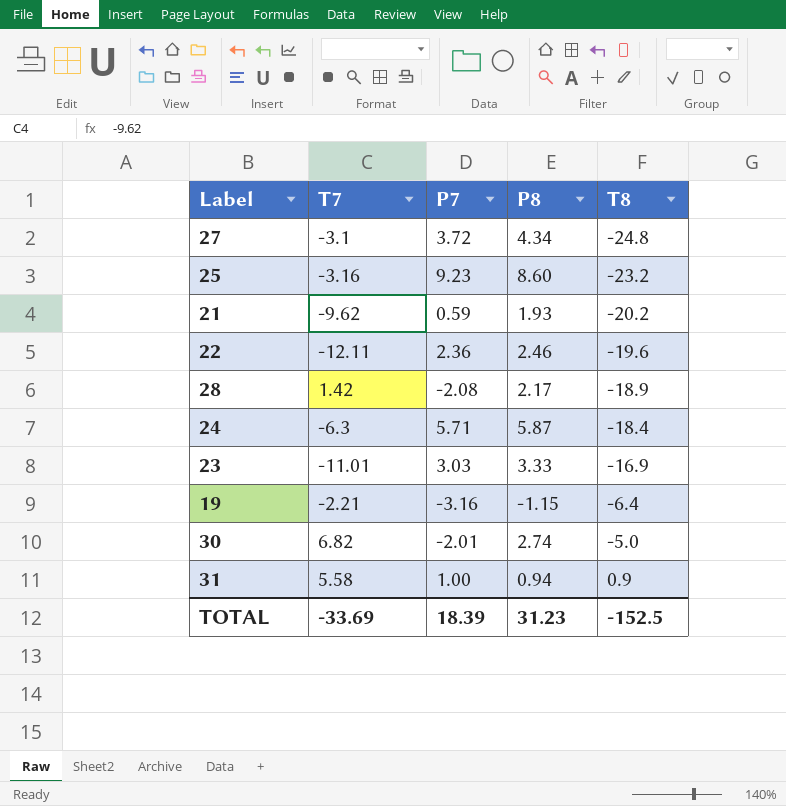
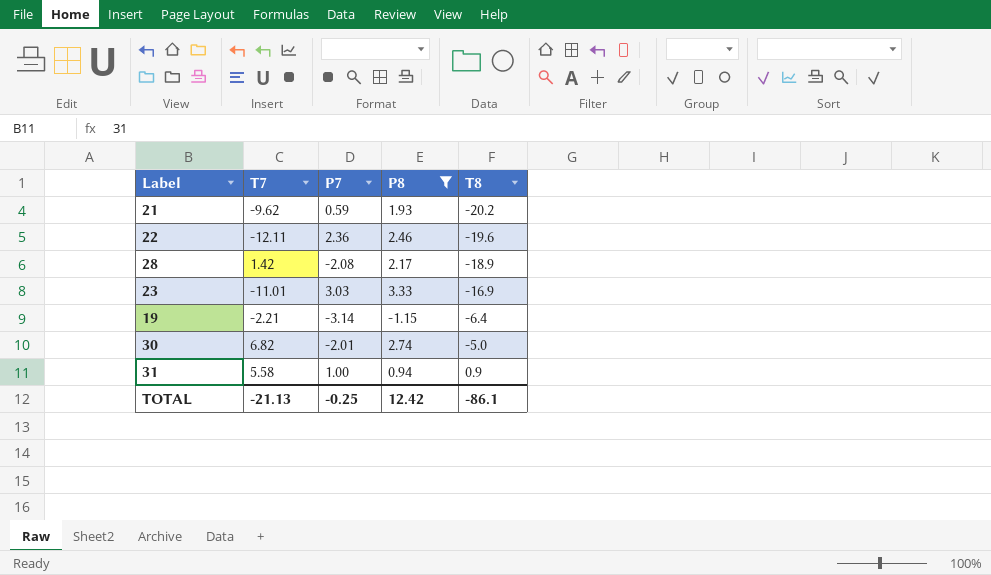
filter: none -> P8 <= 3.33
19 | P7: -3.16 -> -3.14
TOTAL | T7: -33.69 -> -21.13
TOTAL | P7: 18.39 -> -0.25
TOTAL | P8: 31.23 -> 12.42
TOTAL | T8: -152.5 -> -86.1

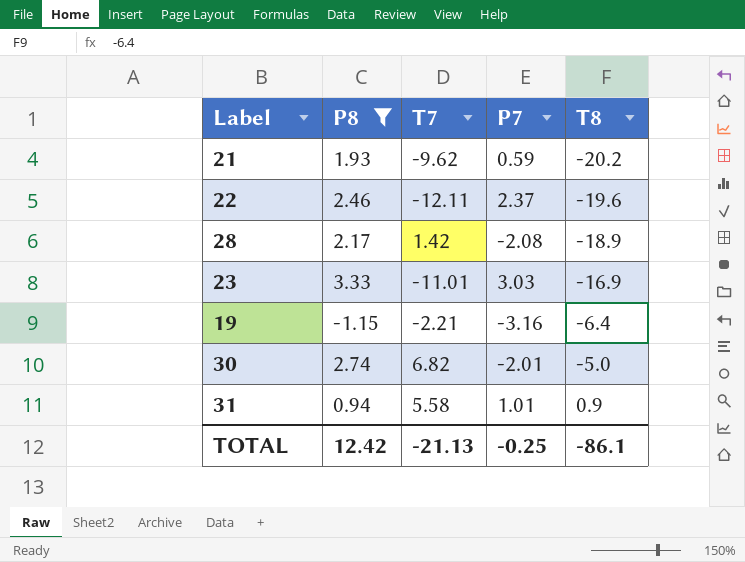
column P8 | position: 4 -> 2
22 | P7: 2.36 -> 2.37
19 | P7: -3.14 -> -3.16
31 | P7: 1.00 -> 1.01

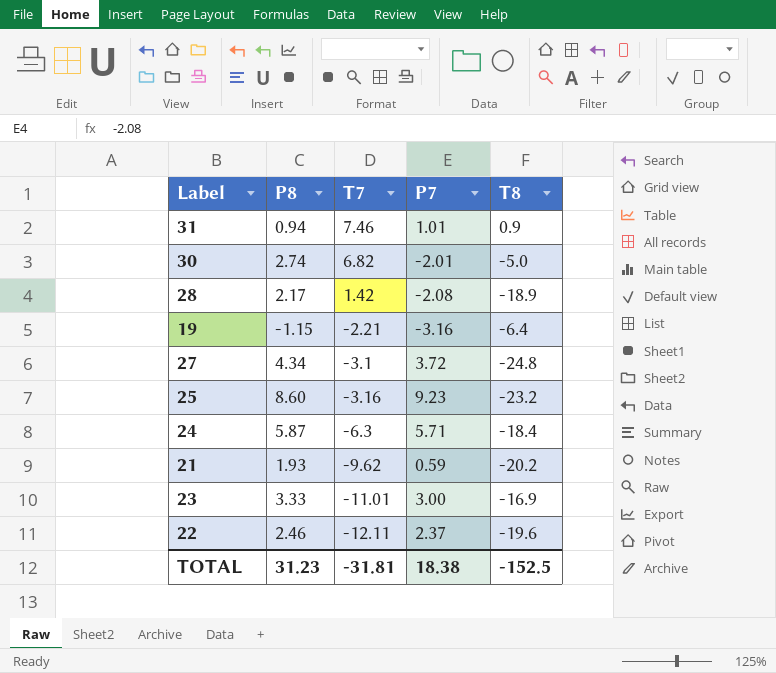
filter: P8 <= 3.33 -> none
row order: T8 ascending -> T7 descending
31 | T7: 5.58 -> 7.46
23 | P7: 3.03 -> 3.00
TOTAL | P8: 12.42 -> 31.23
TOTAL | T7: -21.13 -> -31.81
TOTAL | P7: -0.25 -> 18.38
TOTAL | T8: -86.1 -> -152.5

